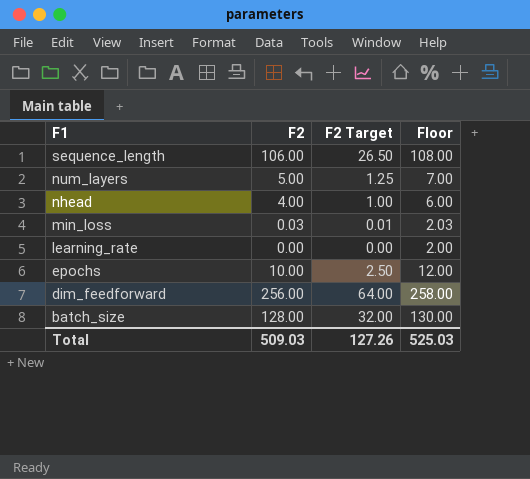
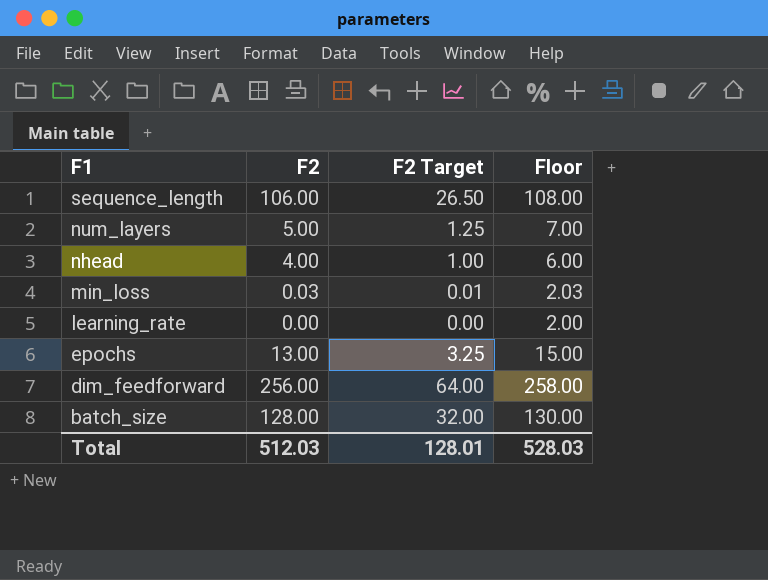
epochs | F2: 10.00 -> 13.00
epochs | F2 Target: 2.50 -> 3.25
epochs | Floor: 12.00 -> 15.00
Total | F2: 509.03 -> 512.03
Total | F2 Target: 127.26 -> 128.01
Total | Floor: 525.03 -> 528.03

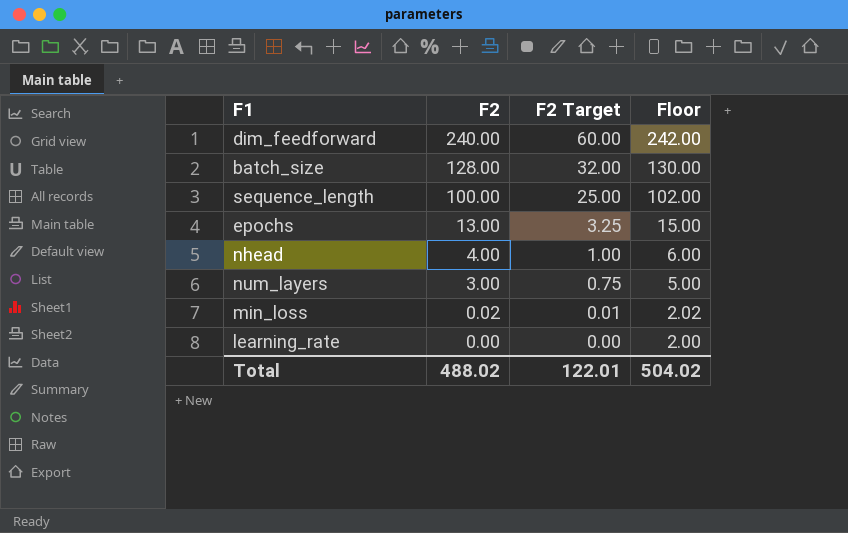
row order: F1 descending -> F2 descending
dim_feedforward | F2: 256.00 -> 240.00
dim_feedforward | F2 Target: 64.00 -> 60.00
dim_feedforward | Floor: 258.00 -> 242.00
sequence_length | F2: 106.00 -> 100.00
sequence_length | F2 Target: 26.50 -> 25.00
sequence_length | Floor: 108.00 -> 102.00
num_layers | F2: 5.00 -> 3.00
num_layers | F2 Target: 1.25 -> 0.75
num_layers | Floor: 7.00 -> 5.00
min_loss | F2: 0.03 -> 0.02
min_loss | Floor: 2.03 -> 2.02
Total | F2: 512.03 -> 488.02
Total | F2 Target: 128.01 -> 122.01
Total | Floor: 528.03 -> 504.02

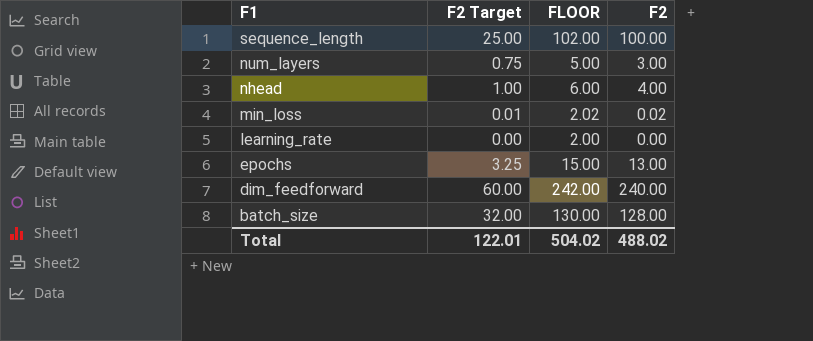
row order: F2 descending -> F1 descending
column name: Floor -> FLOOR
column F2 | position: 2 -> 4

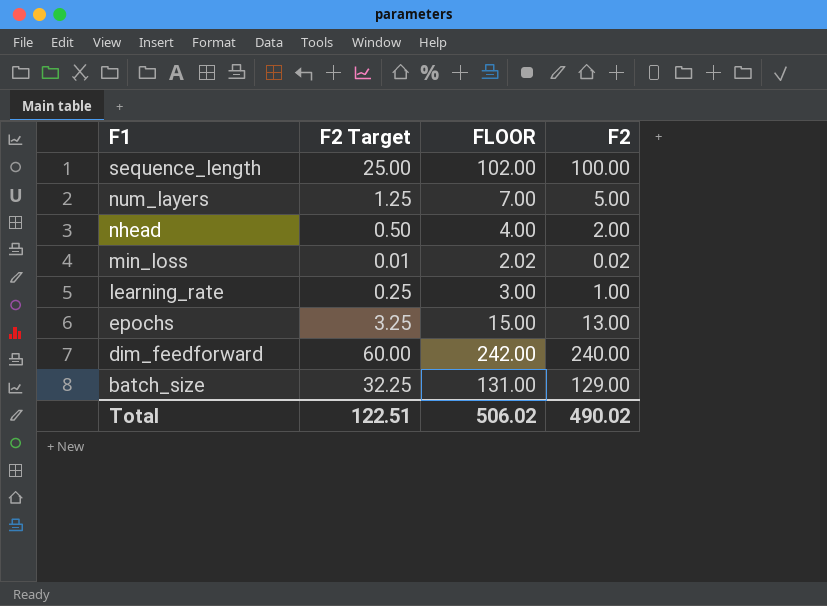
num_layers | F2 Target: 0.75 -> 1.25
num_layers | FLOOR: 5.00 -> 7.00
num_layers | F2: 3.00 -> 5.00
nhead | F2 Target: 1.00 -> 0.50
nhead | FLOOR: 6.00 -> 4.00
nhead | F2: 4.00 -> 2.00
learning_rate | F2 Target: 0.00 -> 0.25
learning_rate | FLOOR: 2.00 -> 3.00
learning_rate | F2: 0.00 -> 1.00
batch_size | F2 Target: 32.00 -> 32.25
batch_size | FLOOR: 130.00 -> 131.00
batch_size | F2: 128.00 -> 129.00
Total | F2 Target: 122.01 -> 122.51
Total | FLOOR: 504.02 -> 506.02
Total | F2: 488.02 -> 490.02

